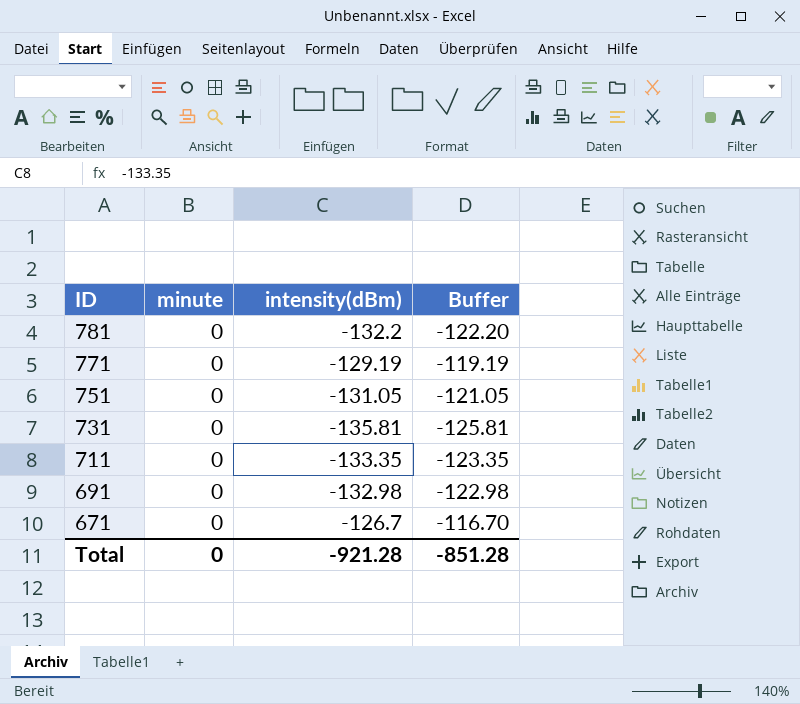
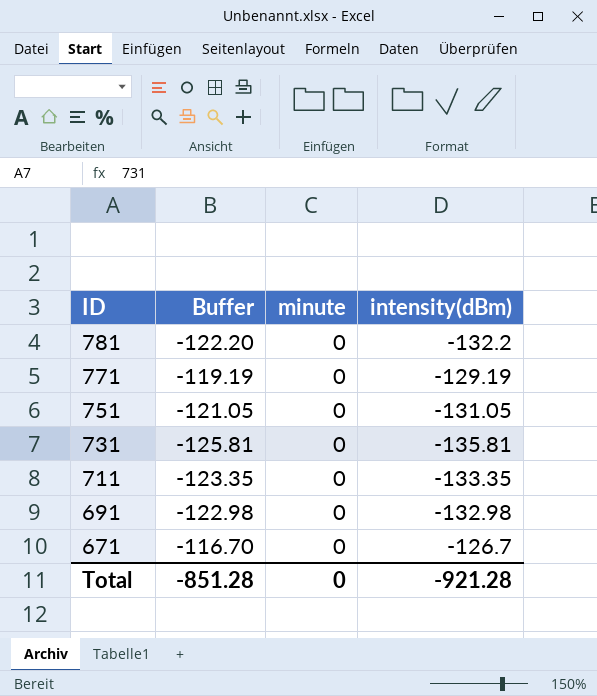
column Buffer | position: 4 -> 2

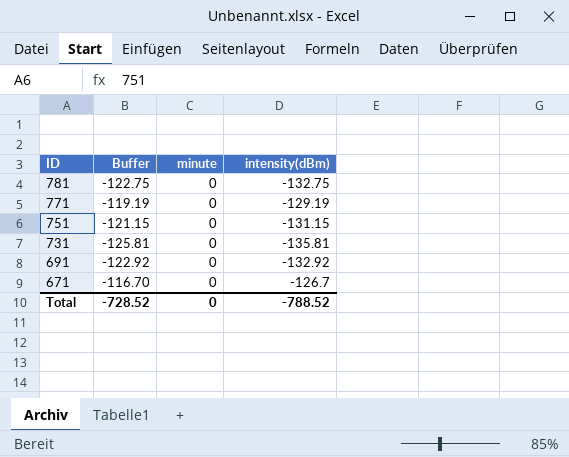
row 711: -123.35 | 0 | -133.35 -> none
781 | Buffer: -122.20 -> -122.75
781 | intensity(dBm): -132.2 -> -132.75
751 | Buffer: -121.05 -> -121.15
751 | intensity(dBm): -131.05 -> -131.15
691 | Buffer: -122.98 -> -122.92
691 | intensity(dBm): -132.98 -> -132.92
Total | Buffer: -851.28 -> -728.52
Total | intensity(dBm): -921.28 -> -788.52

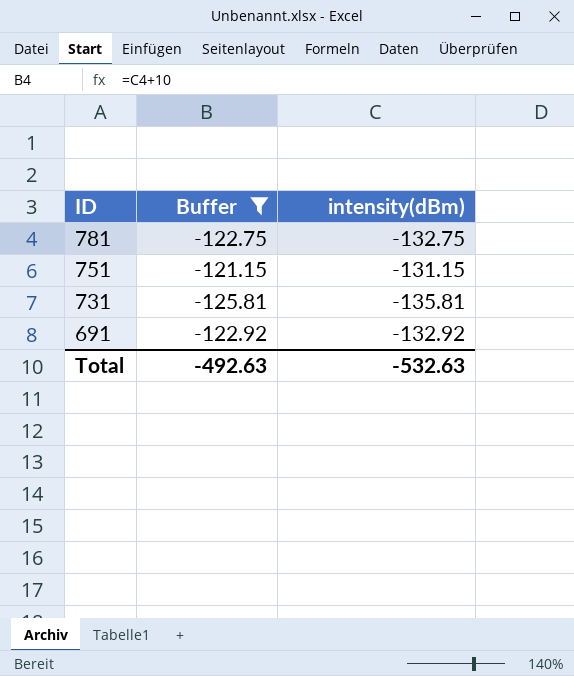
filter: none -> Buffer <= -121.15
column minute | position: 3 -> none
Total | Buffer: -728.52 -> -492.63
Total | intensity(dBm): -788.52 -> -532.63

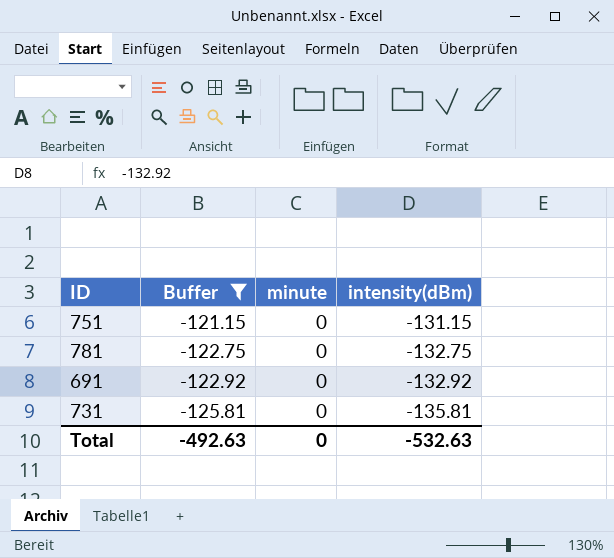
row order: ID descending -> Buffer descending
column minute | position: none -> 3

